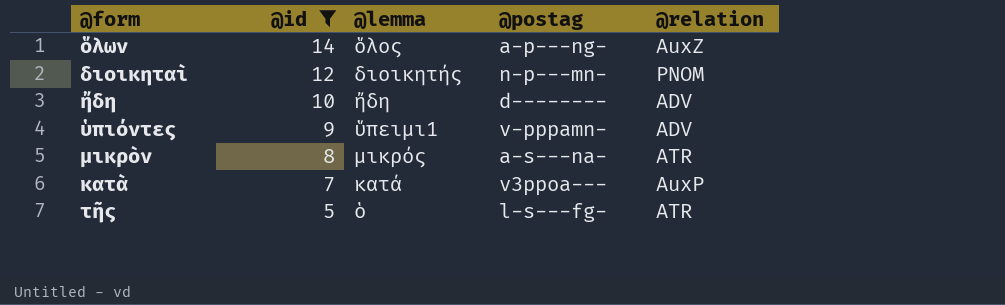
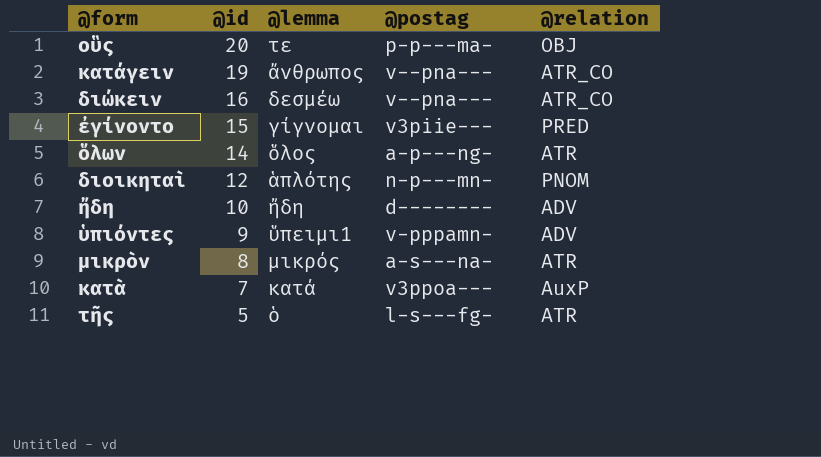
filter: @id <= 14 -> none
ὅλων | @relation: AuxZ -> ATR
διοικηταὶ | @lemma: διοικητής -> ἁπλότης

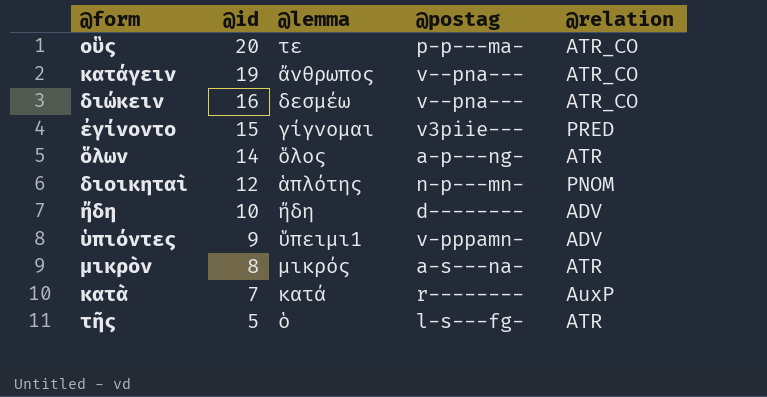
οὓς | @relation: OBJ -> ATR_CO
κατὰ | @postag: v3ppoa--- -> r--------

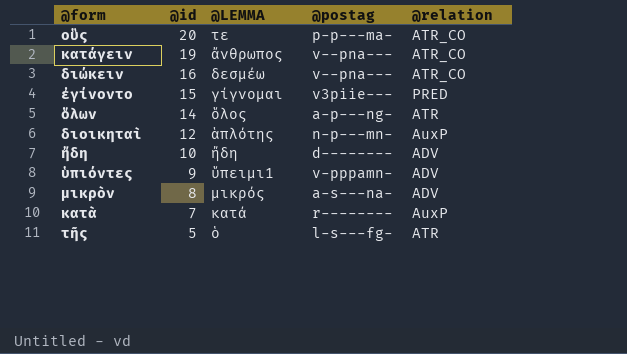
column name: @lemma -> @LEMMA
διοικηταὶ | @relation: PNOM -> AuxP
μικρὸν | @relation: ATR -> ADV

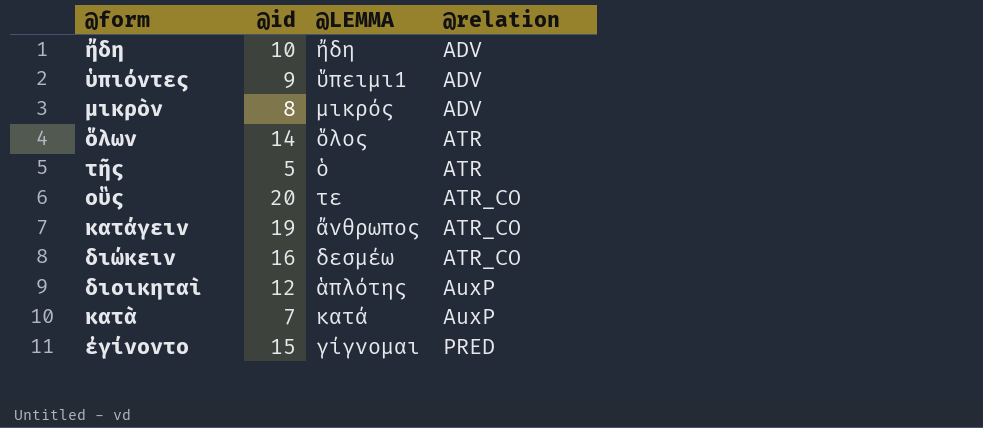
row order: @id descending -> @relation ascending
column @postag | position: 4 -> none

